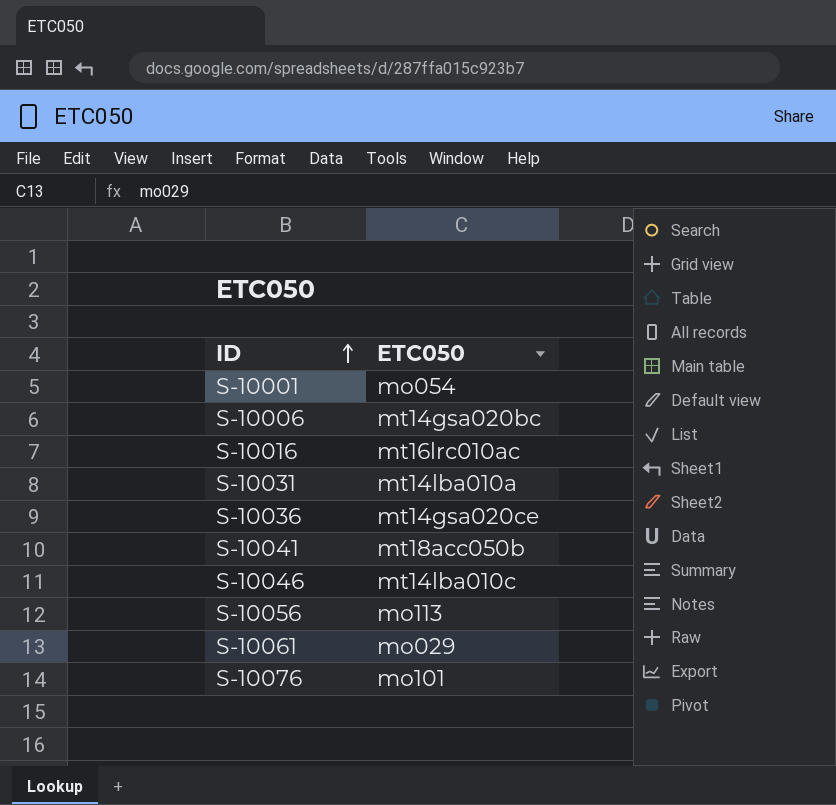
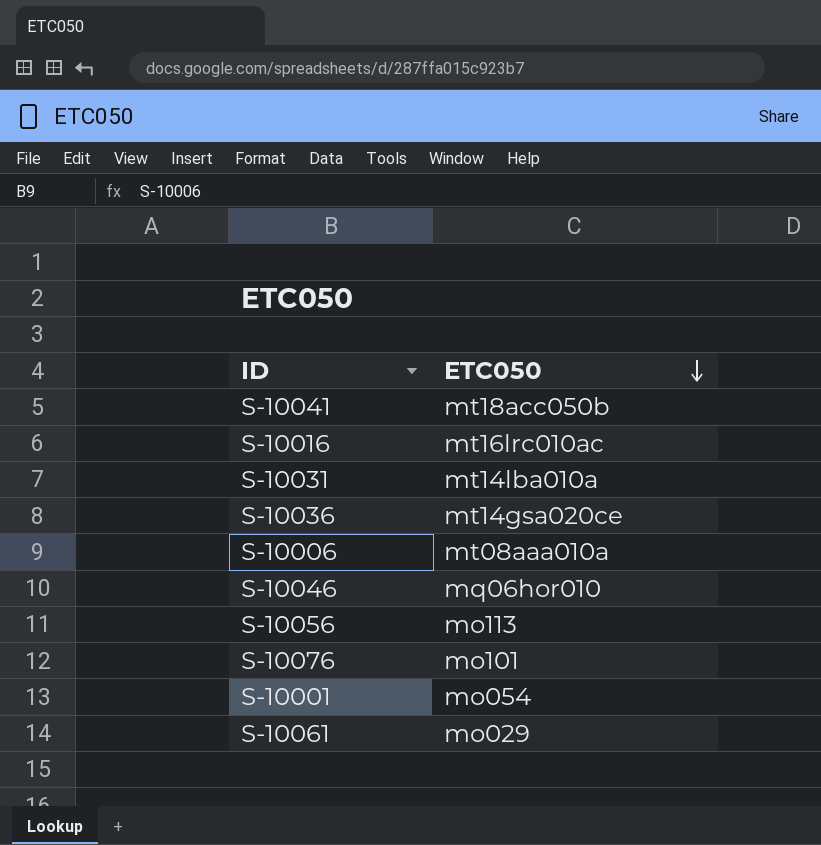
row order: ID ascending -> ETC050 descending
S-10006 | ETC050: mt14gsa020bc -> mt08aaa010a
S-10046 | ETC050: mt14lba010c -> mq06hor010

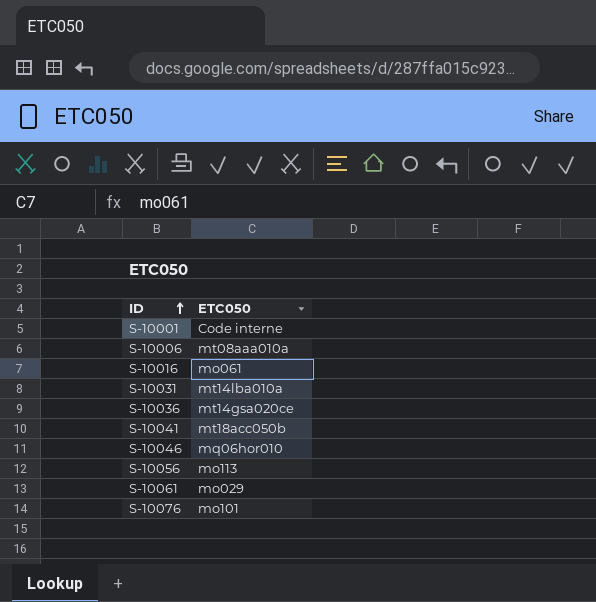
row order: ETC050 descending -> ID ascending
S-10001 | ETC050: mo054 -> Code interne
S-10016 | ETC050: mt16lrc010ac -> mo061

